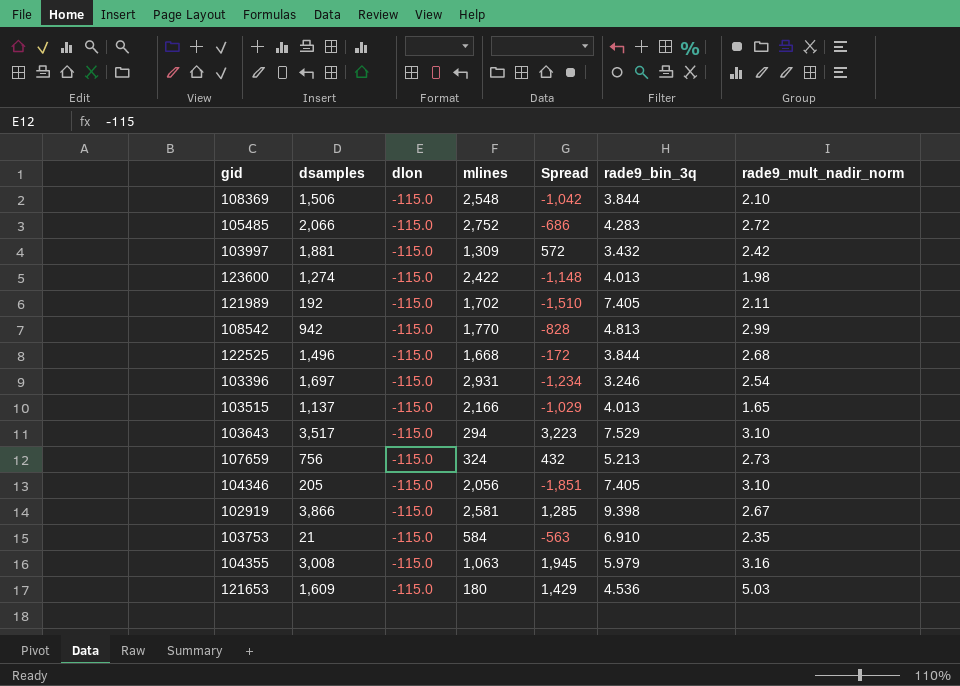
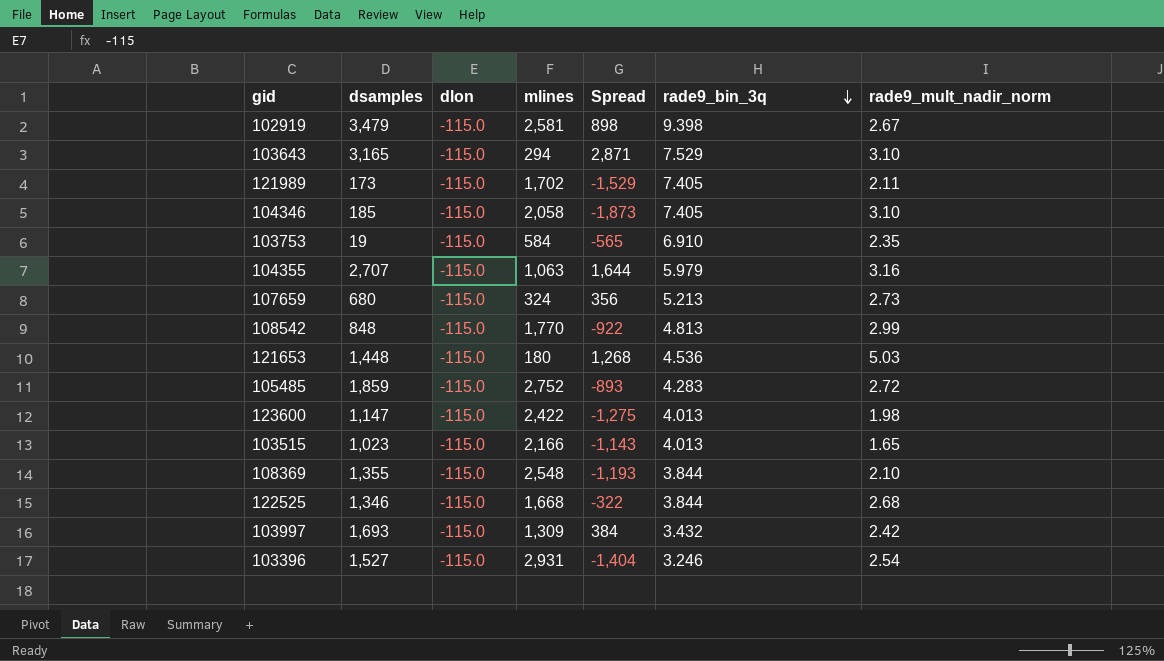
row order: none -> rade9_bin_3q descending
102919 | dsamples: 3,866 -> 3,479
102919 | Spread: 1,285 -> 898
103643 | dsamples: 3,517 -> 3,165
103643 | Spread: 3,223 -> 2,871
121989 | dsamples: 192 -> 173
121989 | Spread: -1,510 -> -1,529
104346 | dsamples: 205 -> 185
104346 | mlines: 2,056 -> 2,058
104346 | Spread: -1,851 -> -1,873
103753 | dsamples: 21 -> 19
103753 | Spread: -563 -> -565
104355 | dsamples: 3,008 -> 2,707
104355 | Spread: 1,945 -> 1,644
107659 | dsamples: 756 -> 680
107659 | Spread: 432 -> 356
108542 | dsamples: 942 -> 848
108542 | Spread: -828 -> -922
121653 | dsamples: 1,609 -> 1,448
121653 | Spread: 1,429 -> 1,268
105485 | dsamples: 2,066 -> 1,859
105485 | Spread: -686 -> -893
123600 | dsamples: 1,274 -> 1,147
123600 | Spread: -1,148 -> -1,275
103515 | dsamples: 1,137 -> 1,023
103515 | Spread: -1,029 -> -1,143
108369 | dsamples: 1,506 -> 1,355
108369 | Spread: -1,042 -> -1,193
122525 | dsamples: 1,496 -> 1,346
122525 | Spread: -172 -> -322
103997 | dsamples: 1,881 -> 1,693
103997 | Spread: 572 -> 384
103396 | dsamples: 1,697 -> 1,527
103396 | Spread: -1,234 -> -1,404

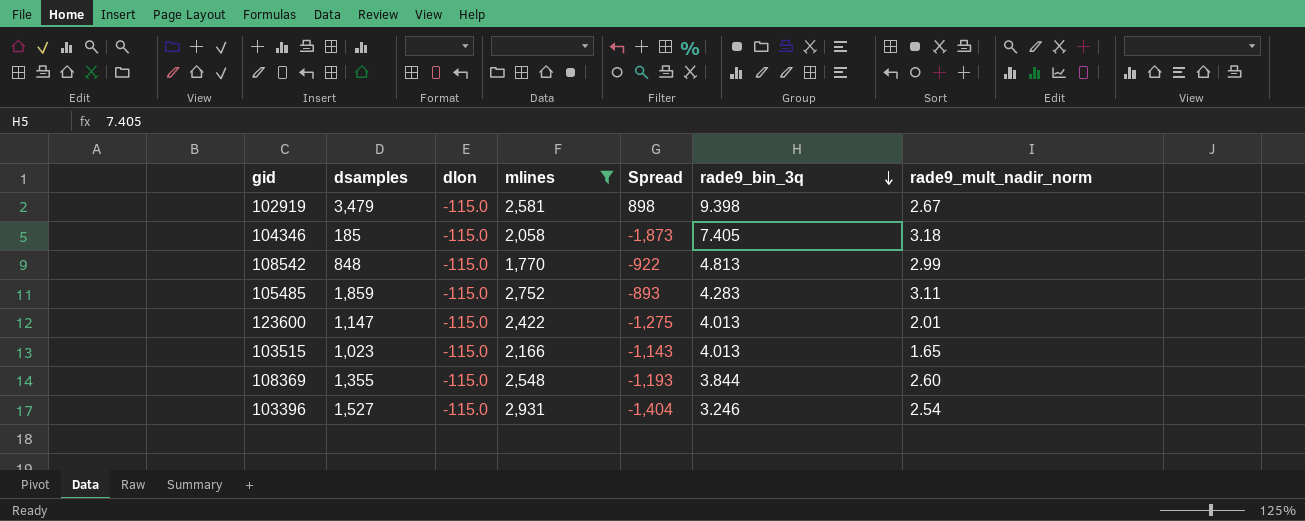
filter: none -> mlines >= 1,770
104346 | rade9_mult_nadir_norm: 3.10 -> 3.18
105485 | rade9_mult_nadir_norm: 2.72 -> 3.11
123600 | rade9_mult_nadir_norm: 1.98 -> 2.01
108369 | rade9_mult_nadir_norm: 2.10 -> 2.60

